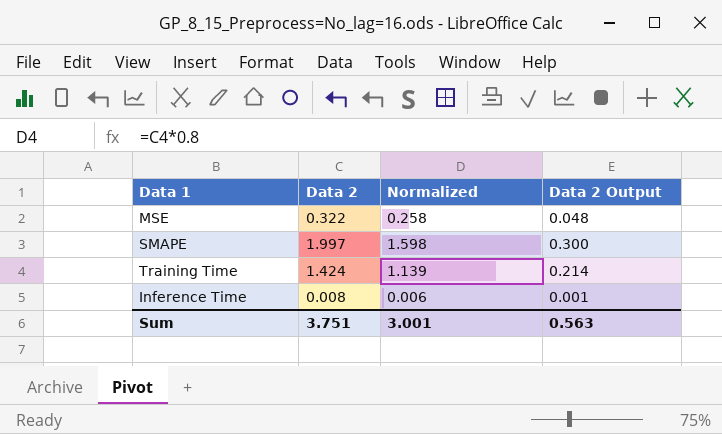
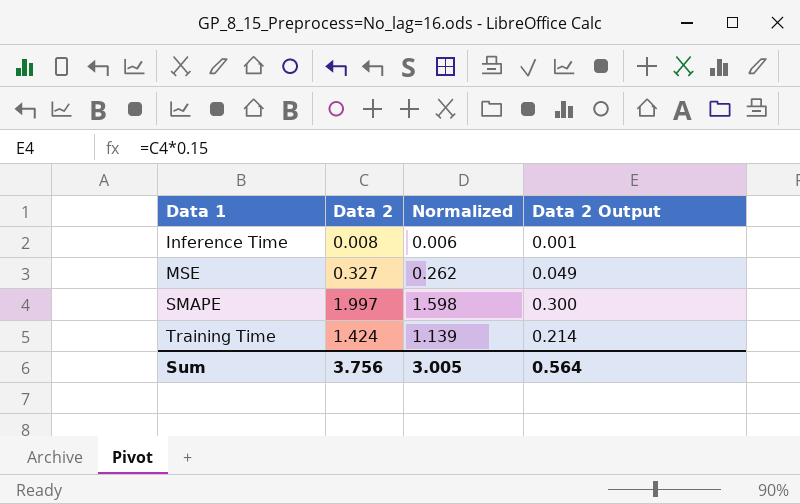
row order: none -> Data 1 ascending
MSE | Data 2: 0.322 -> 0.327
MSE | Normalized: 0.258 -> 0.262
MSE | Data 2 Output: 0.048 -> 0.049
Sum | Data 2: 3.751 -> 3.756
Sum | Normalized: 3.001 -> 3.005
Sum | Data 2 Output: 0.563 -> 0.564

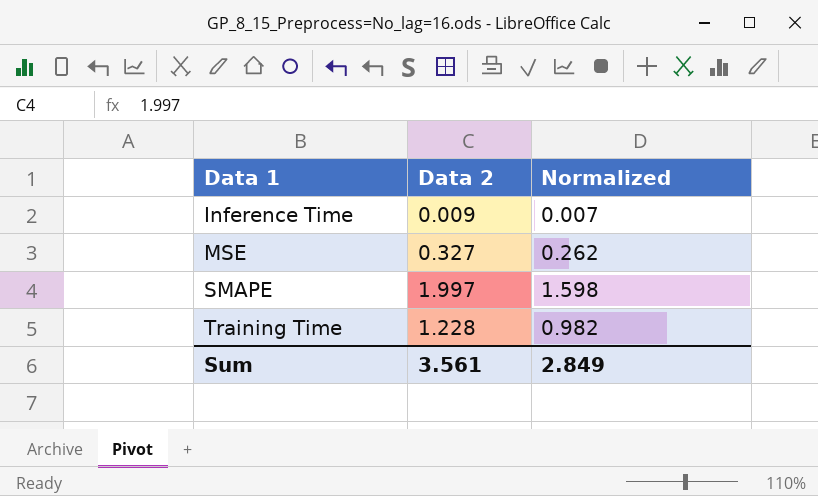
column Data 2 Output | formula: [Data 2] * 0.15 -> none
Inference Time | Data 2: 0.008 -> 0.009
Inference Time | Normalized: 0.006 -> 0.007
Training Time | Data 2: 1.424 -> 1.228
Training Time | Normalized: 1.139 -> 0.982
Sum | Data 2: 3.756 -> 3.561
Sum | Normalized: 3.005 -> 2.849

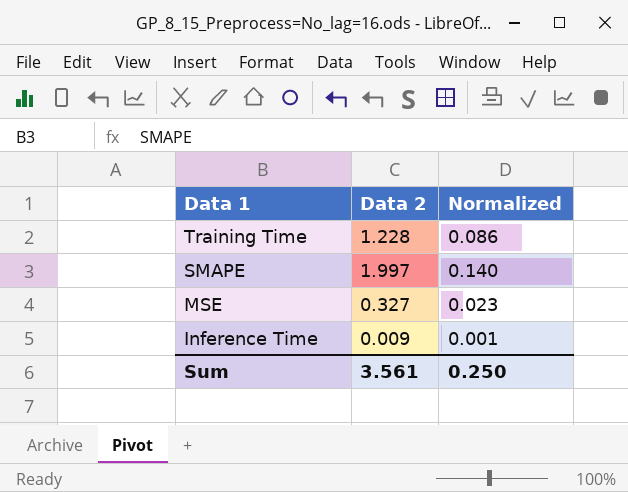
row order: Data 1 ascending -> Data 1 descending
column Normalized | formula: [Data 2] * 0.8 -> [Data 2] * 0.07
Sum | Normalized: 2.849 -> 0.250

